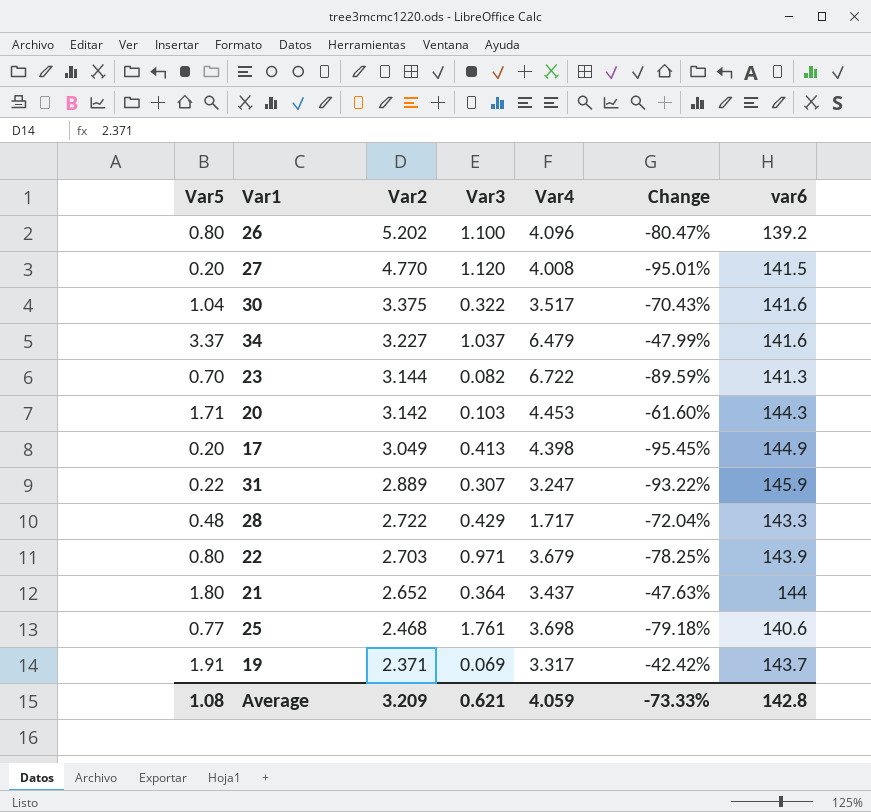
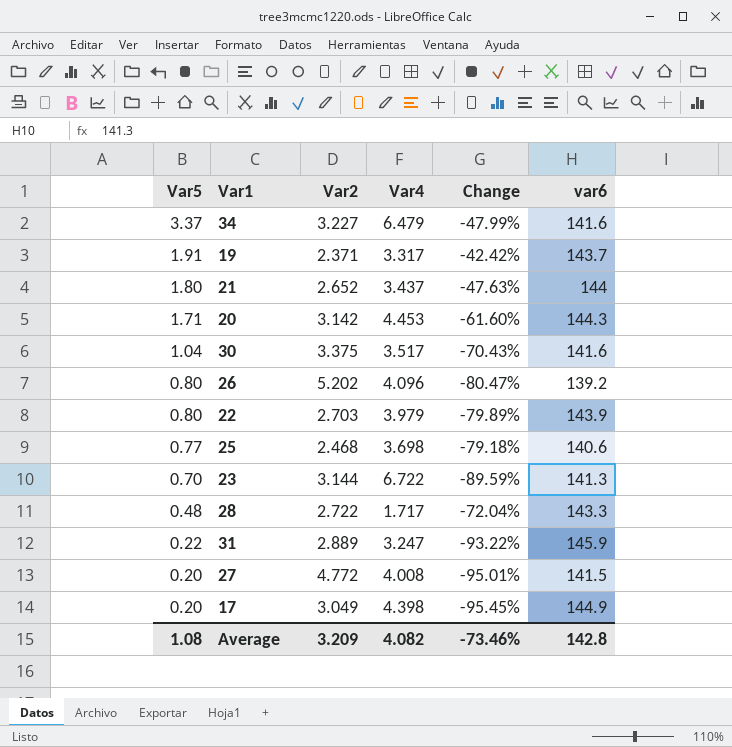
row order: Var2 descending -> Var5 descending
column Var3 | position: 4 -> none
22 | Var4: 3.679 -> 3.979
22 | Change: -78.25% -> -79.89%
27 | Var2: 4.770 -> 4.772
Average | Var4: 4.059 -> 4.082
Average | Change: -73.33% -> -73.46%

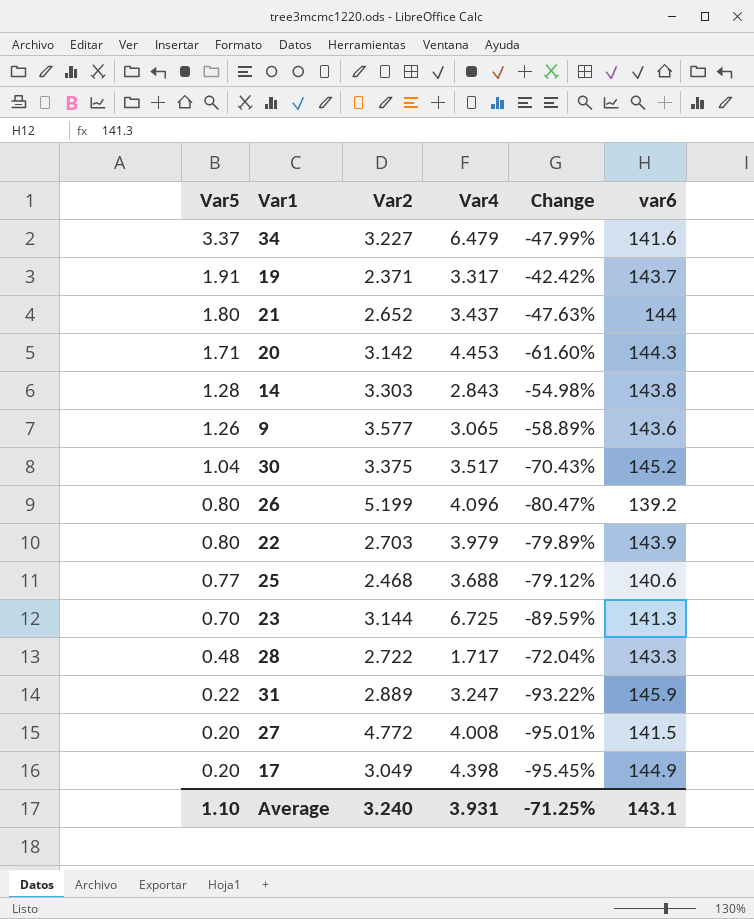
row 14: none -> 1.28 | 3.303 | 2.843 | -54.98% | 143.8
row 9: none -> 1.26 | 3.577 | 3.065 | -58.89% | 143.6
30 | var6: 141.6 -> 145.2
26 | Var2: 5.202 -> 5.199
25 | Var4: 3.698 -> 3.688
25 | Change: -79.18% -> -79.12%
23 | Var4: 6.722 -> 6.725
Average | Var5: 1.08 -> 1.10
Average | Var2: 3.209 -> 3.240
Average | Var4: 4.082 -> 3.931
Average | Change: -73.46% -> -71.25%
Average | var6: 142.8 -> 143.1

